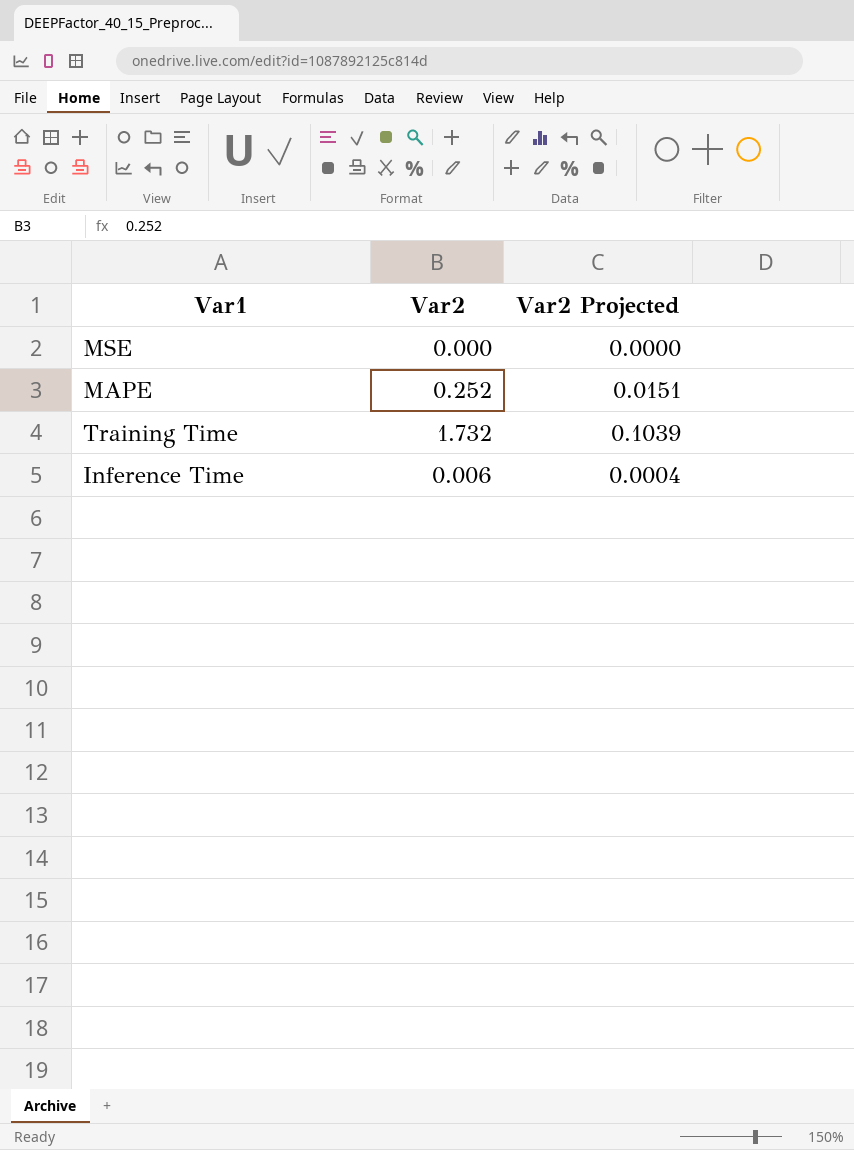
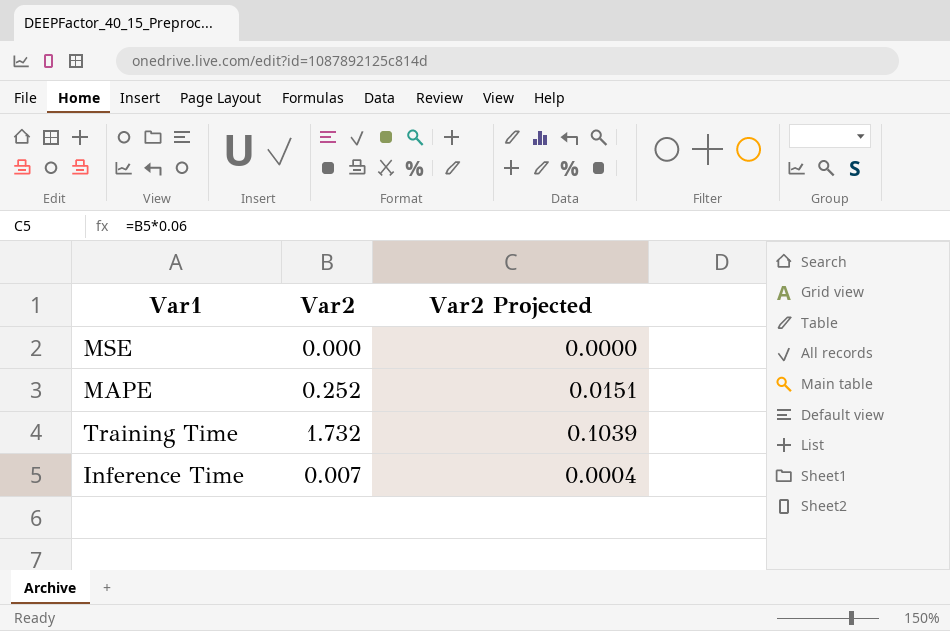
Inference Time | Var2: 0.006 -> 0.007

